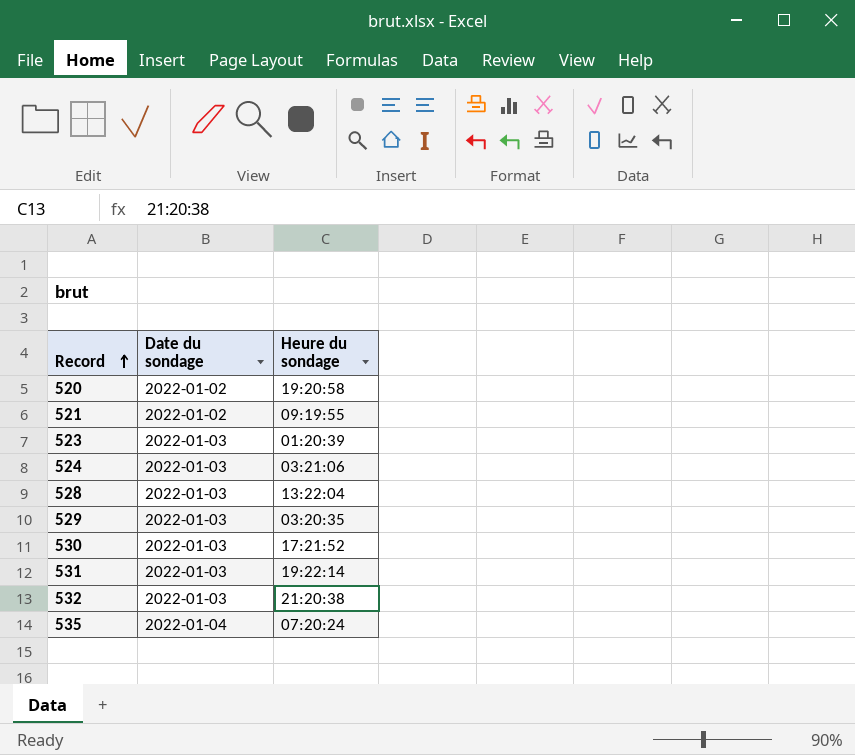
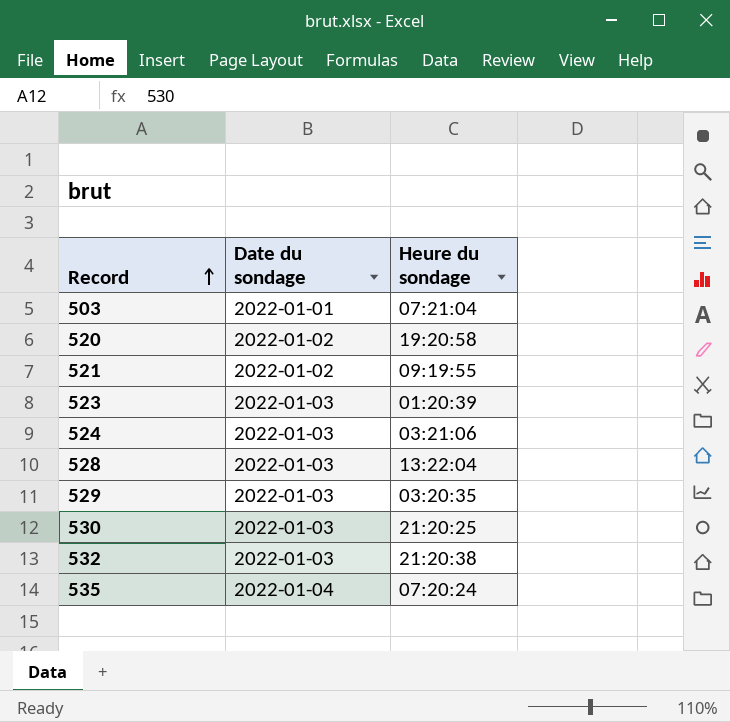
row 531: 2022-01-03 | 19:22:14 -> none
row 503: none -> 2022-01-01 | 07:21:04
530 | Heure du sondage: 17:21:52 -> 21:20:25

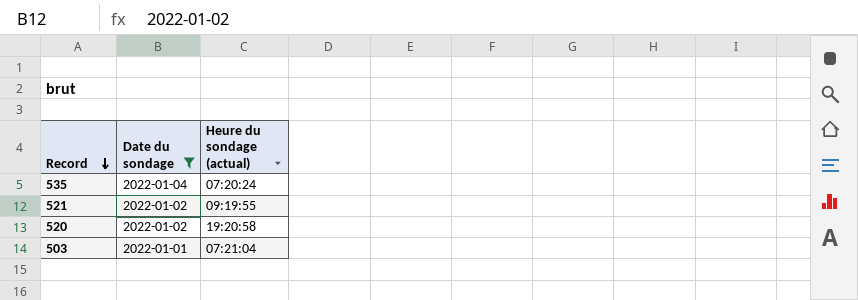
filter: none -> Date du sondage != 2022-01-03
row order: Record ascending -> Record descending
column name: Heure du sondage -> Heure du sondage (actual)

